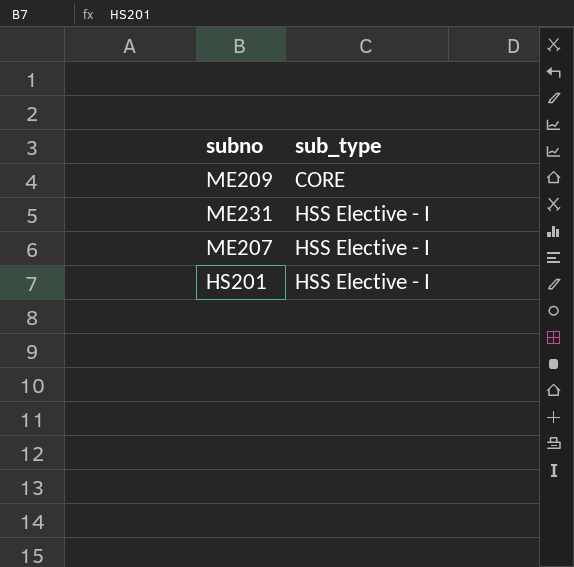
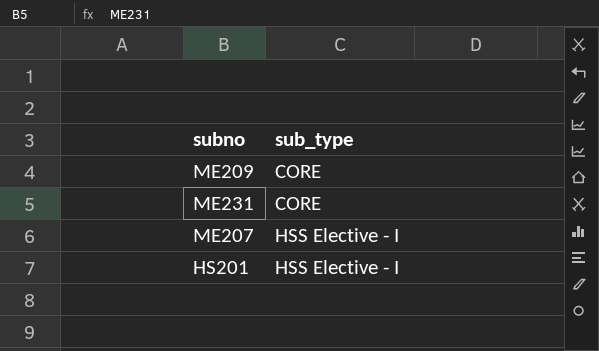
ME231 | sub_type: HSS Elective - I -> CORE

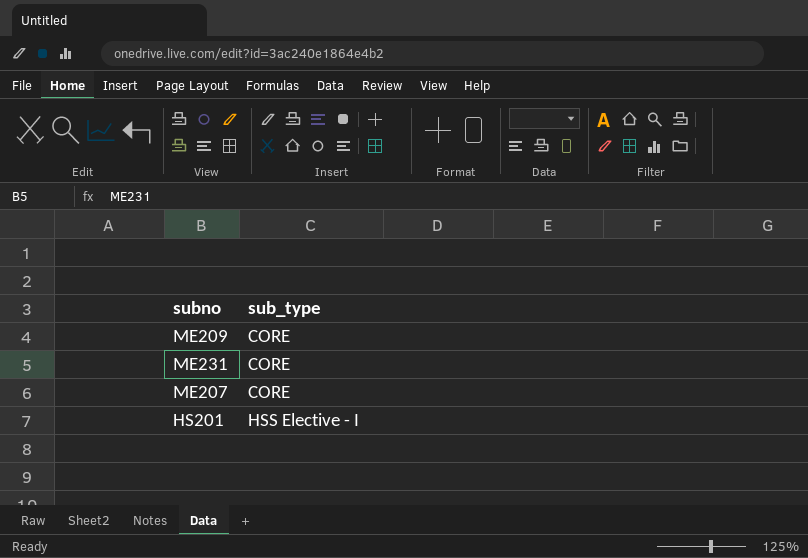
ME207 | sub_type: HSS Elective - I -> CORE

